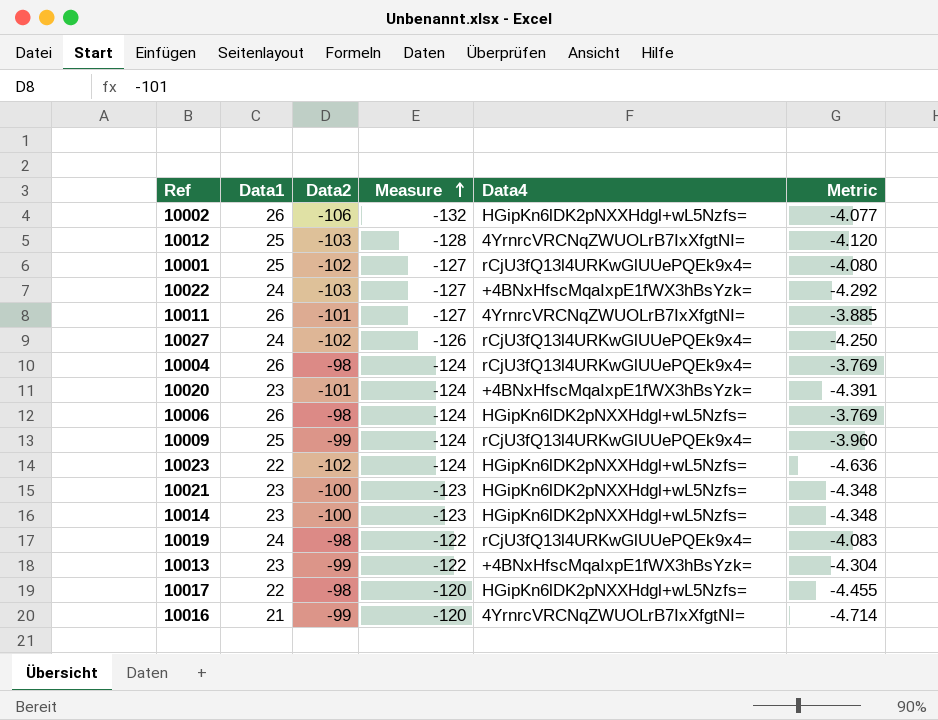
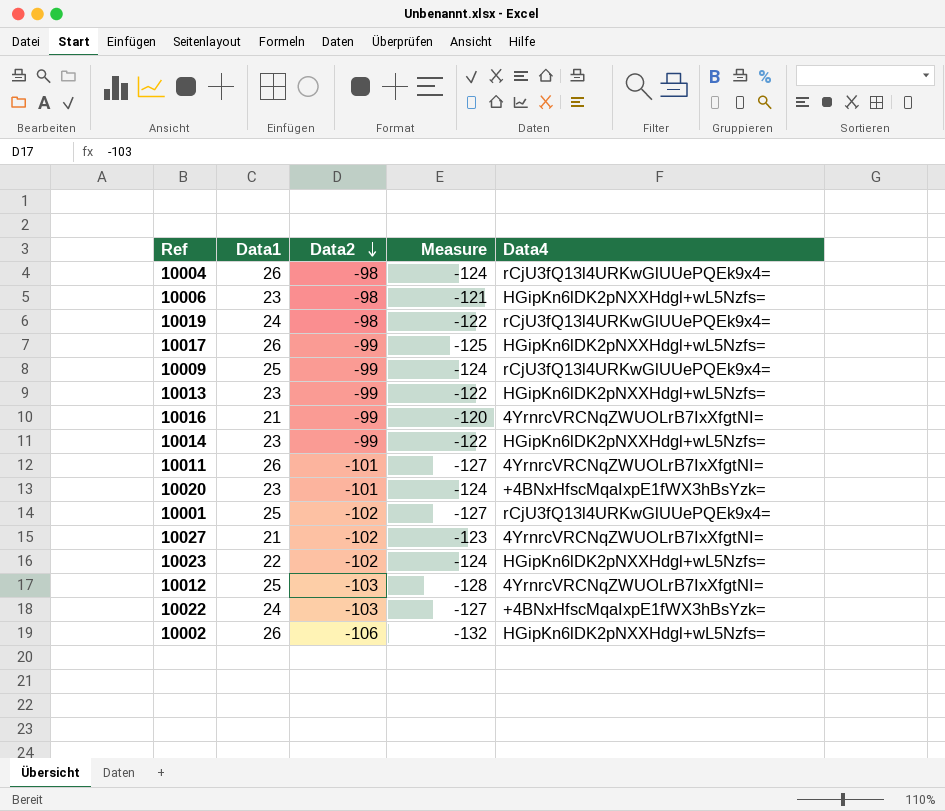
row order: Measure ascending -> Data2 descending
column Metric | formula: [Data2] / [Data1] -> none
row 10021: 23 | -100 | -123 | HGipKn6lDK2pNXXHdgl+wL5Nzfs= | -4.348 -> none
10006 | Data1: 26 -> 23
10006 | Measure: -124 -> -121
10017 | Data1: 22 -> 26
10017 | Data2: -98 -> -99
10017 | Measure: -120 -> -125
10013 | Data4: +4BNxHfscMqaIxpE1fWX3hBsYzk= -> HGipKn6lDK2pNXXHdgl+wL5Nzfs=
10014 | Data2: -100 -> -99
10014 | Measure: -123 -> -122
10027 | Data1: 24 -> 21
10027 | Measure: -126 -> -123
10027 | Data4: rCjU3fQ13l4URKwGlUUePQEk9x4= -> 4YrnrcVRCNqZWUOLrB7IxXfgtNI=

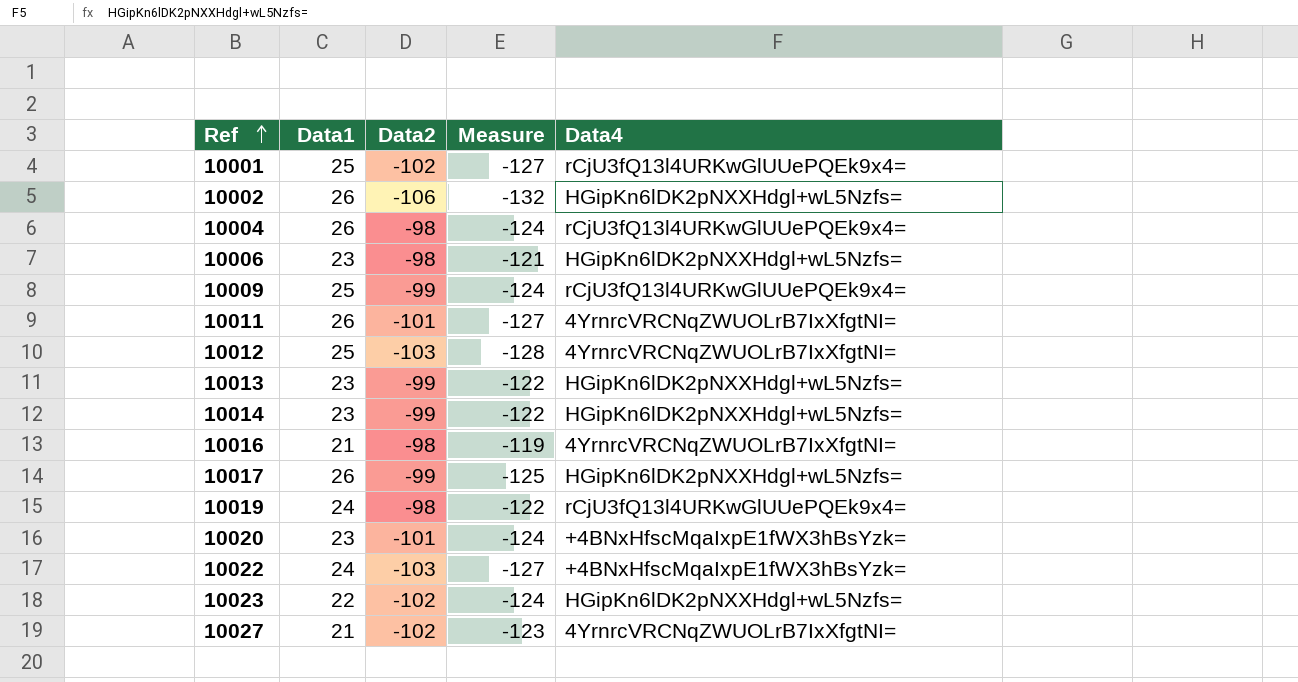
row order: Data2 descending -> Ref ascending
10016 | Data2: -99 -> -98
10016 | Measure: -120 -> -119

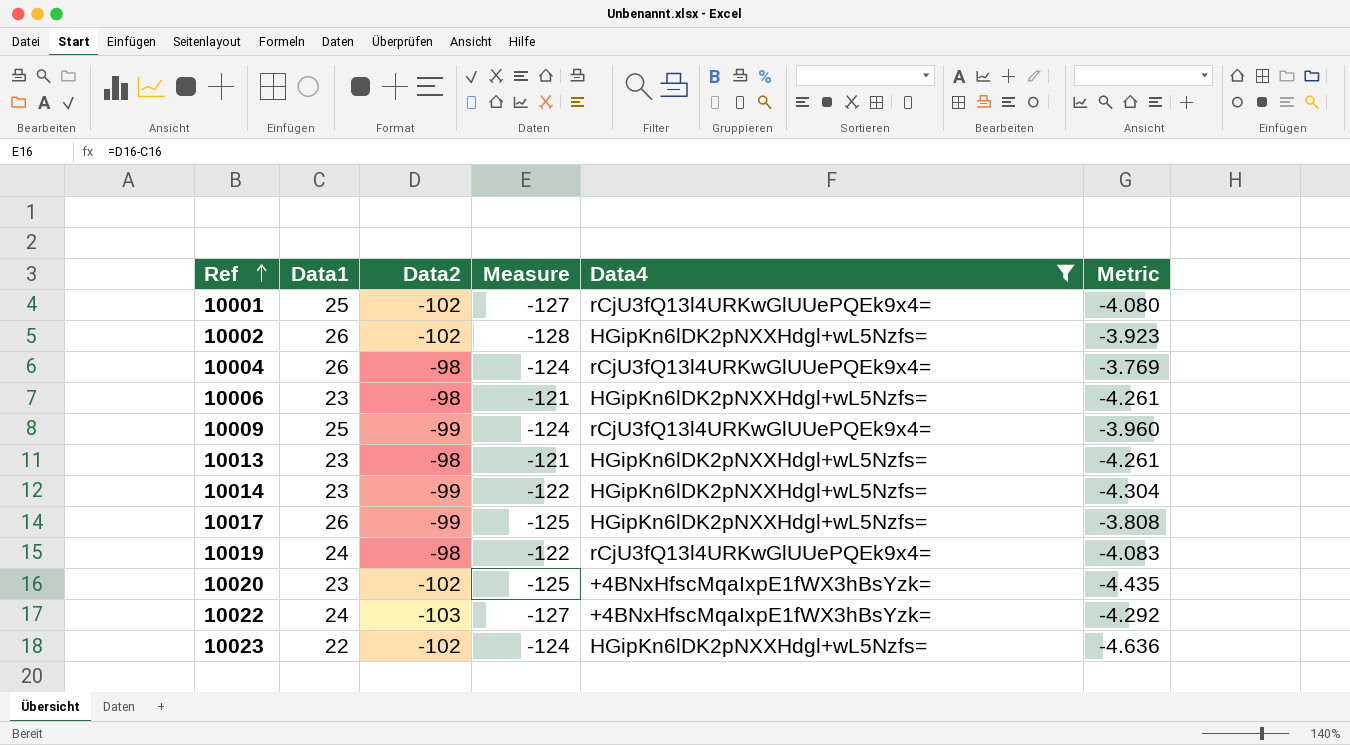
filter: none -> Data4 != 4YrnrcVRCNqZWUOLrB7IxXfgtNI=
column Metric | formula: none -> [Data2] / [Data1]
10002 | Data2: -106 -> -102
10002 | Measure: -132 -> -128
10013 | Data2: -99 -> -98
10013 | Measure: -122 -> -121
10020 | Data2: -101 -> -102
10020 | Measure: -124 -> -125

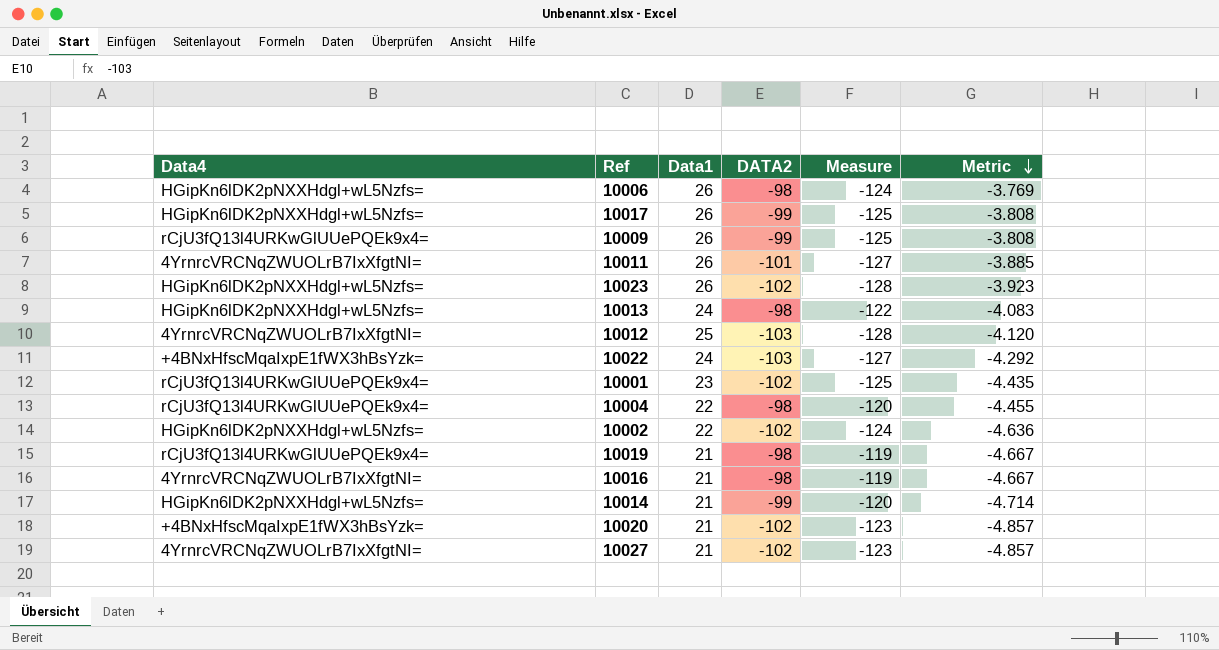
filter: Data4 != 4YrnrcVRCNqZWUOLrB7IxXfgtNI= -> none
row order: Ref ascending -> Metric descending
column Data4 | position: 5 -> 1
column name: Data2 -> DATA2
10006 | Data1: 23 -> 26
10006 | Measure: -121 -> -124
10006 | Metric: -4.261 -> -3.769
10009 | Data1: 25 -> 26
10009 | Measure: -124 -> -125
10009 | Metric: -3.960 -> -3.808
10023 | Data1: 22 -> 26
10023 | Measure: -124 -> -128
10023 | Metric: -4.636 -> -3.923
10013 | Data1: 23 -> 24
10013 | Measure: -121 -> -122
10013 | Metric: -4.261 -> -4.083
10001 | Data1: 25 -> 23
10001 | Measure: -127 -> -125
10001 | Metric: -4.080 -> -4.435
10004 | Data1: 26 -> 22
10004 | Measure: -124 -> -120
10004 | Metric: -3.769 -> -4.455
10002 | Data1: 26 -> 22
10002 | Measure: -128 -> -124
10002 | Metric: -3.923 -> -4.636
10019 | Data1: 24 -> 21
10019 | Measure: -122 -> -119
10019 | Metric: -4.083 -> -4.667
10014 | Data1: 23 -> 21
10014 | Measure: -122 -> -120
10014 | Metric: -4.304 -> -4.714
10020 | Data1: 23 -> 21
10020 | Measure: -125 -> -123
10020 | Metric: -4.435 -> -4.857

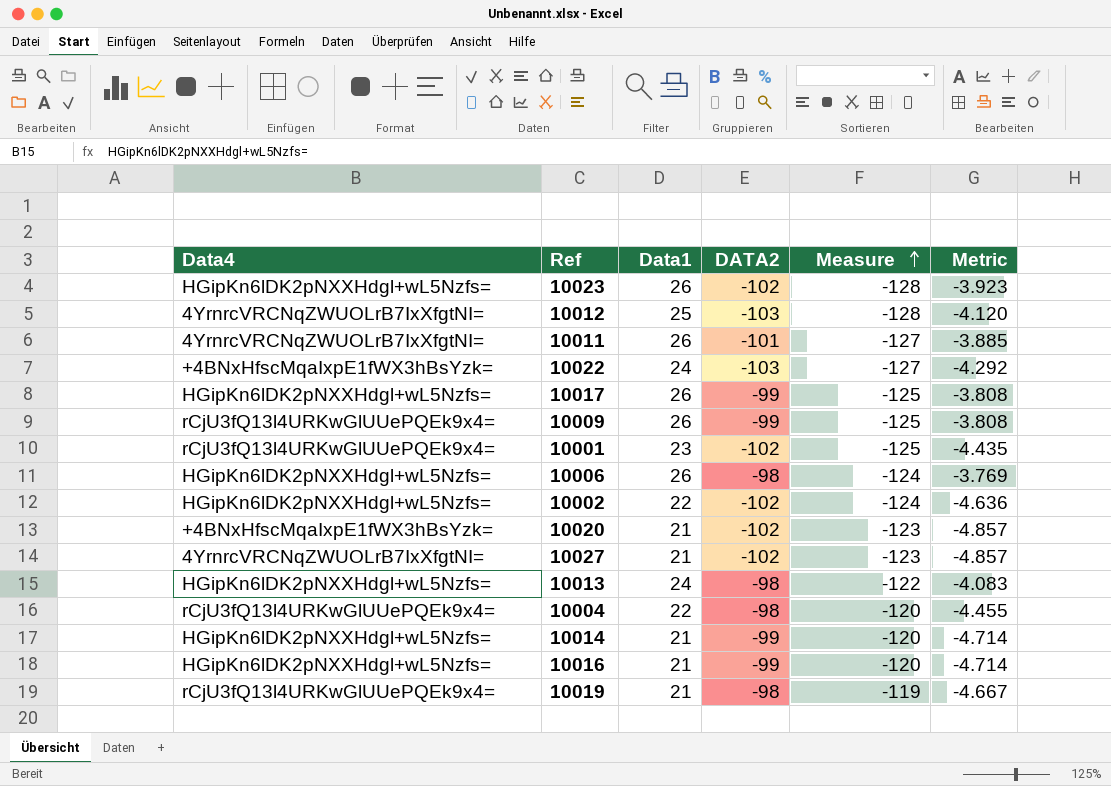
row order: Metric descending -> Measure ascending
10016 | Data4: 4YrnrcVRCNqZWUOLrB7IxXfgtNI= -> HGipKn6lDK2pNXXHdgl+wL5Nzfs=
10016 | DATA2: -98 -> -99
10016 | Measure: -119 -> -120
10016 | Metric: -4.667 -> -4.714

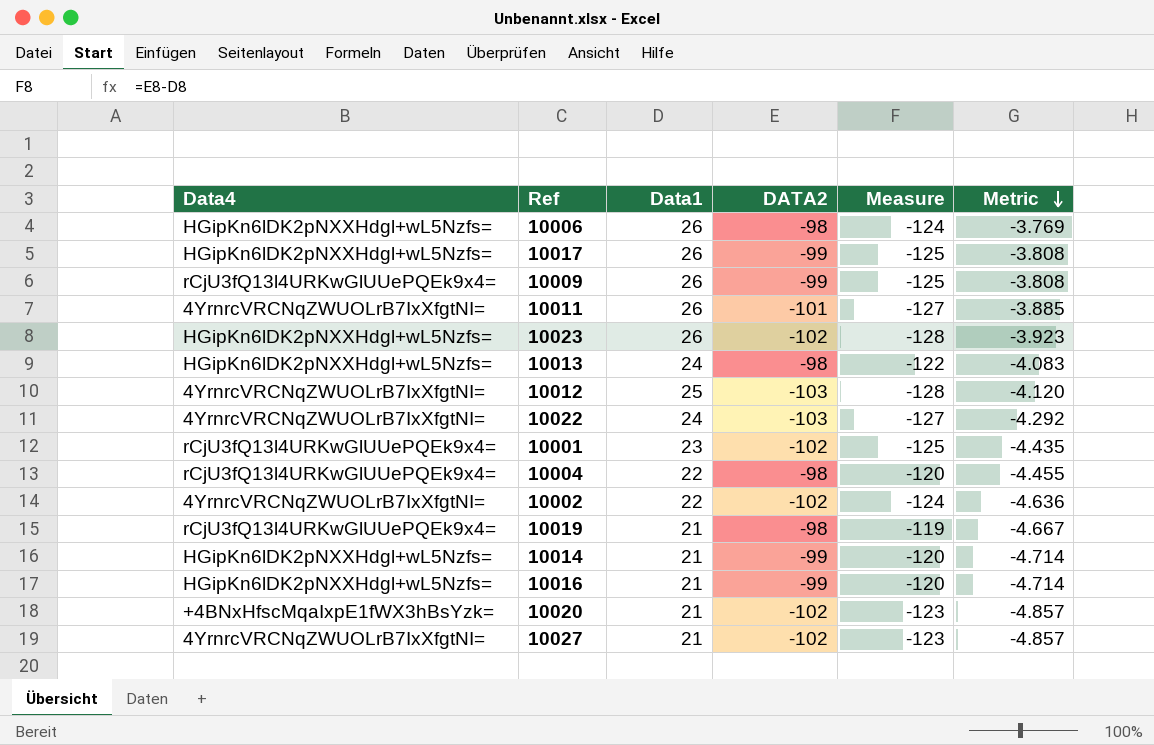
row order: Measure ascending -> Metric descending
10022 | Data4: +4BNxHfscMqaIxpE1fWX3hBsYzk= -> 4YrnrcVRCNqZWUOLrB7IxXfgtNI=
10002 | Data4: HGipKn6lDK2pNXXHdgl+wL5Nzfs= -> 4YrnrcVRCNqZWUOLrB7IxXfgtNI=

